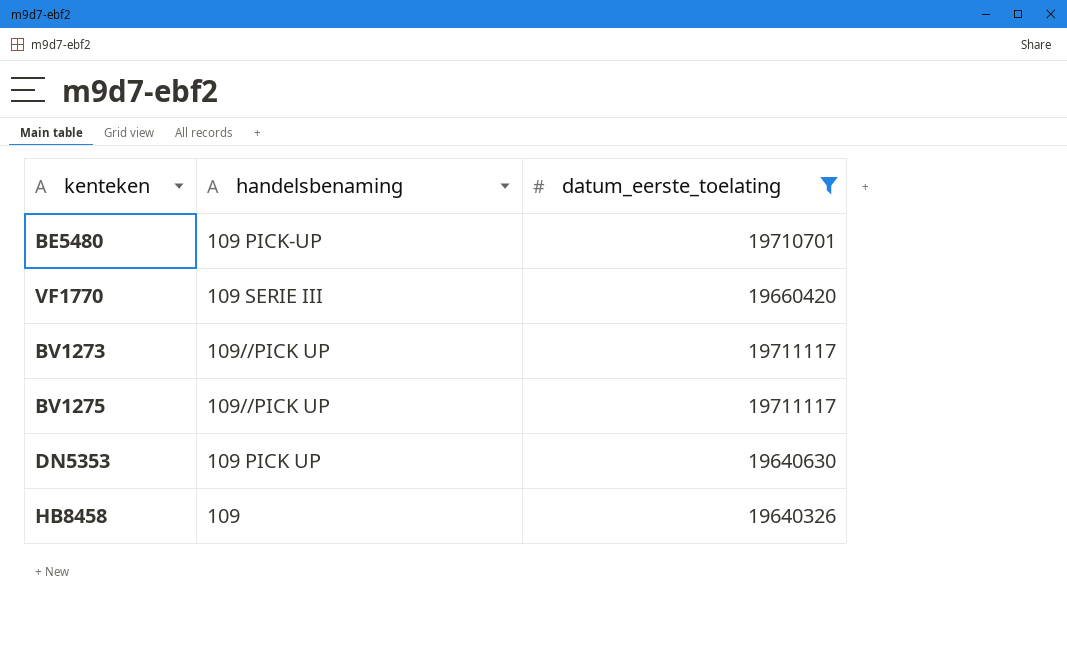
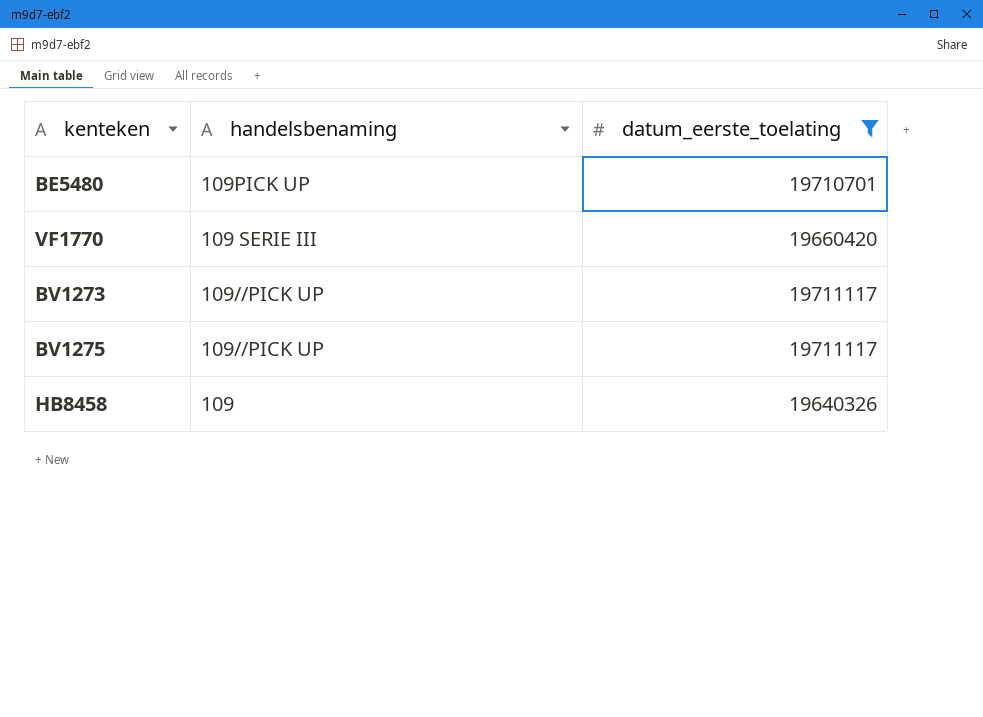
row DN5353: 109 PICK UP | 19640630 -> none
BE5480 | handelsbenaming: 109 PICK-UP -> 109PICK UP

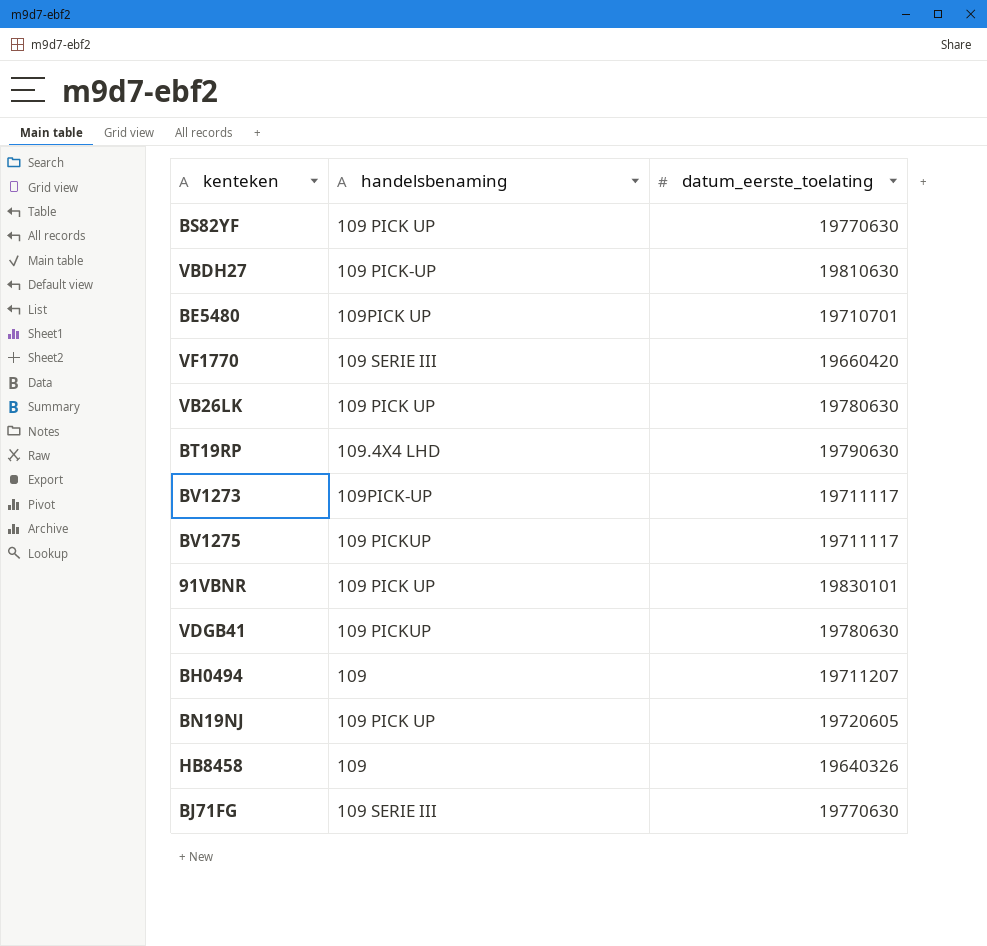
filter: datum_eerste_toelating <= 19711117 -> none
BV1273 | handelsbenaming: 109//PICK UP -> 109PICK-UP
BV1275 | handelsbenaming: 109//PICK UP -> 109 PICKUP

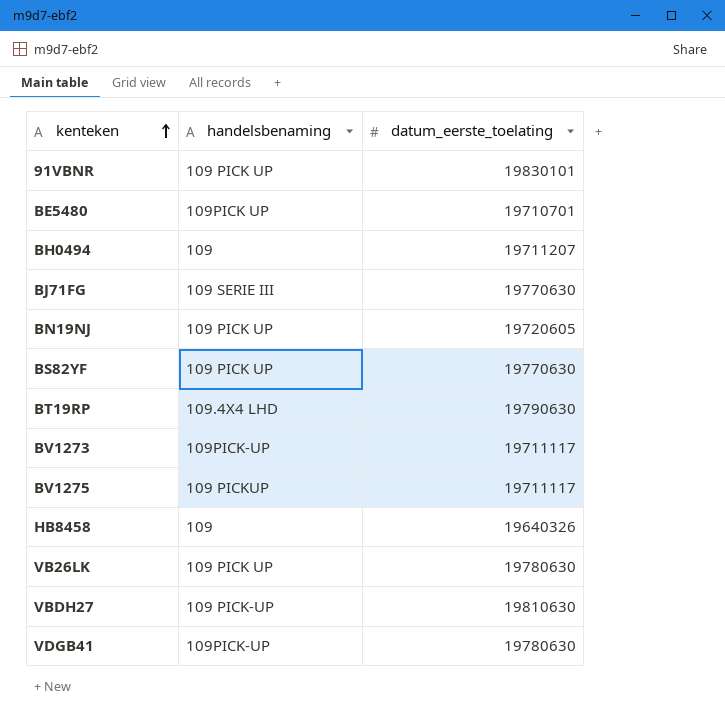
row order: none -> kenteken ascending
row VF1770: 109 SERIE III | 19660420 -> none
VDGB41 | handelsbenaming: 109 PICKUP -> 109PICK-UP

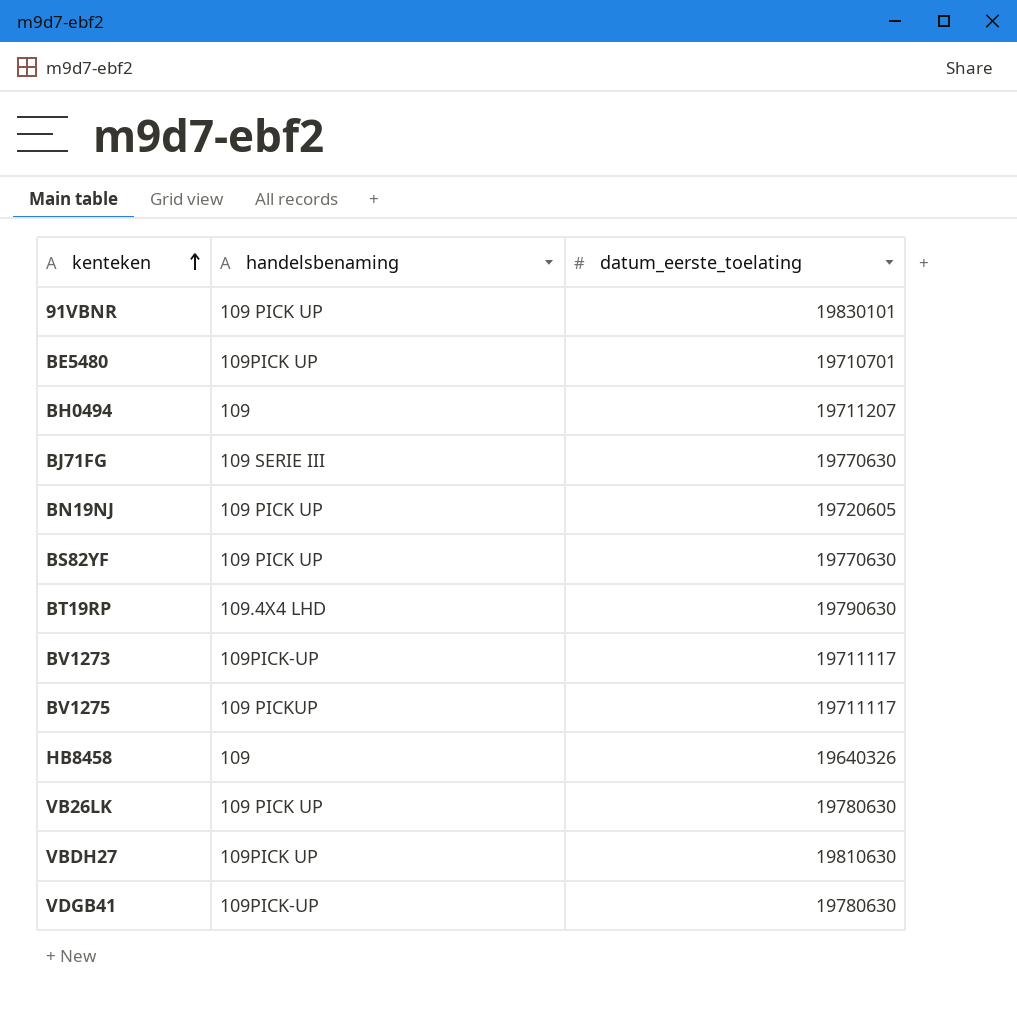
VBDH27 | handelsbenaming: 109 PICK-UP -> 109PICK UP

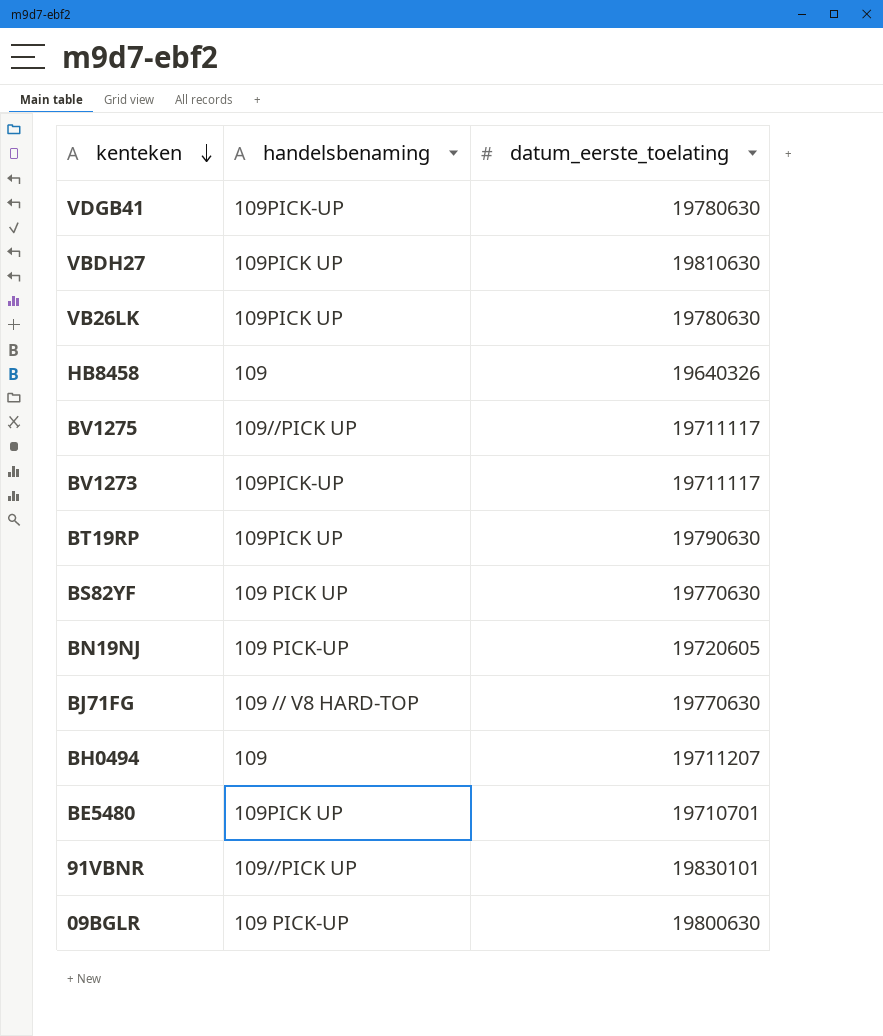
row order: kenteken ascending -> kenteken descending
VB26LK | handelsbenaming: 109 PICK UP -> 109PICK UP
BV1275 | handelsbenaming: 109 PICKUP -> 109//PICK UP
BT19RP | handelsbenaming: 109.4X4 LHD -> 109PICK UP
BN19NJ | handelsbenaming: 109 PICK UP -> 109 PICK-UP
BJ71FG | handelsbenaming: 109 SERIE III -> 109 // V8 HARD-TOP
91VBNR | handelsbenaming: 109 PICK UP -> 109//PICK UP
row 09BGLR: none -> 109 PICK-UP | 19800630

